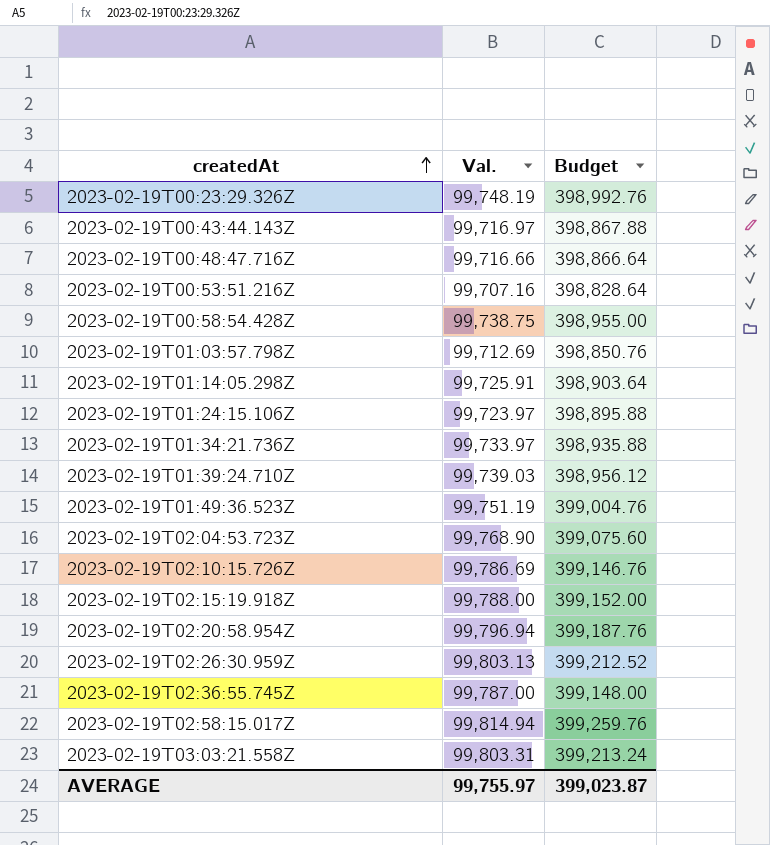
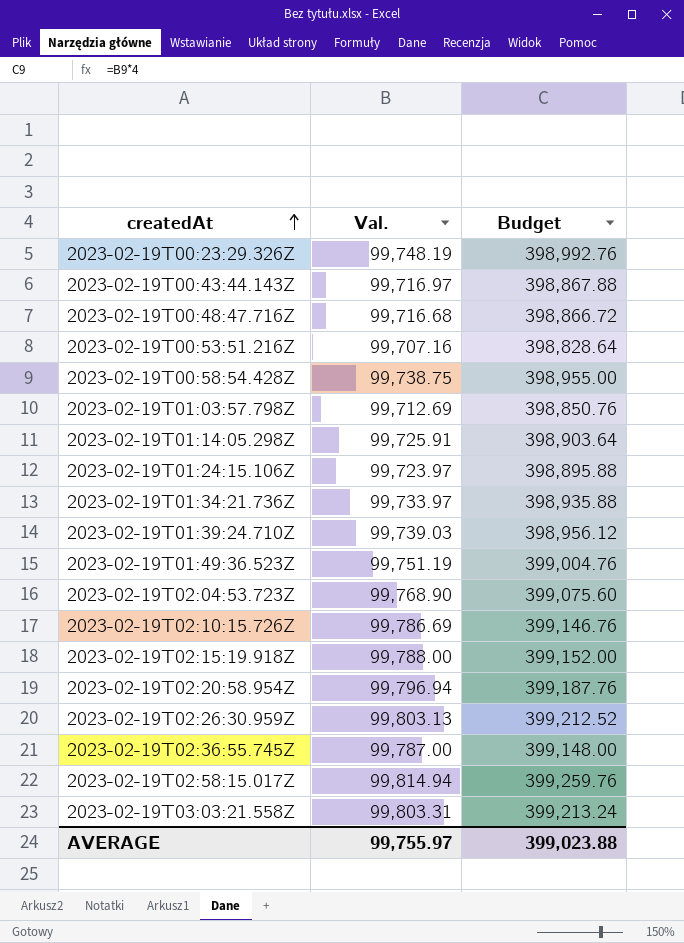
2023-02-19T00:48:47.716Z | Val.: 99,716.66 -> 99,716.68
2023-02-19T00:48:47.716Z | Budget: 398,866.64 -> 398,866.72
AVERAGE | Budget: 399,023.87 -> 399,023.88

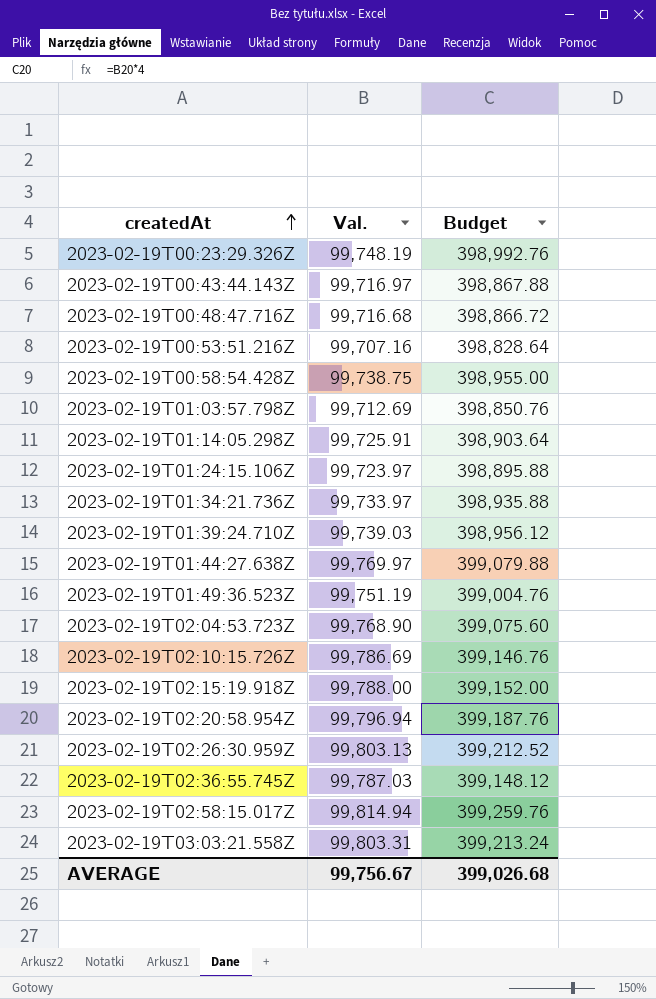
row 2023-02-19T01:44:27.638Z: none -> 99,769.97 | 399,079.88
2023-02-19T02:36:55.745Z | Val.: 99,787.00 -> 99,787.03
2023-02-19T02:36:55.745Z | Budget: 399,148.00 -> 399,148.12
AVERAGE | Val.: 99,755.97 -> 99,756.67
AVERAGE | Budget: 399,023.88 -> 399,026.68

